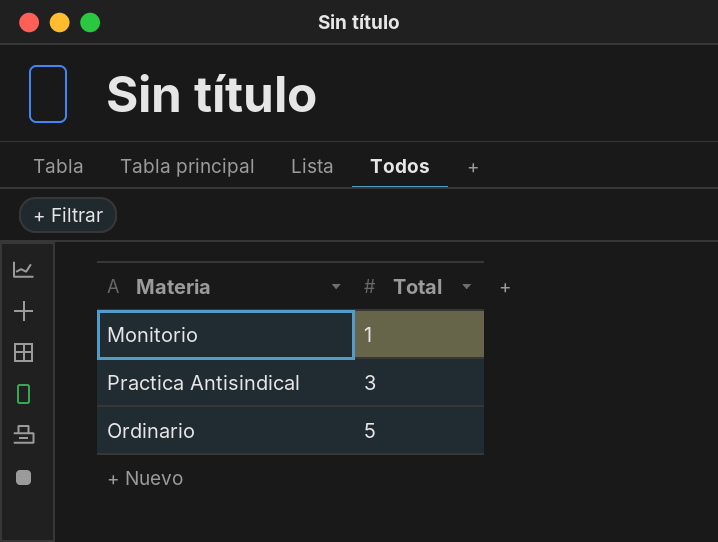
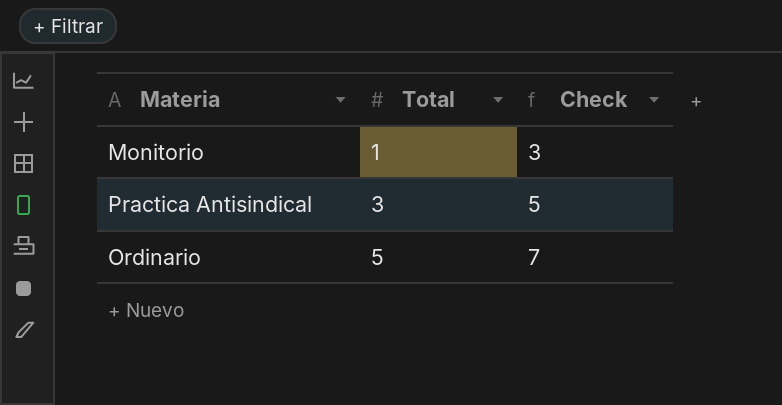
column Check | formula: none -> [Total] + 2

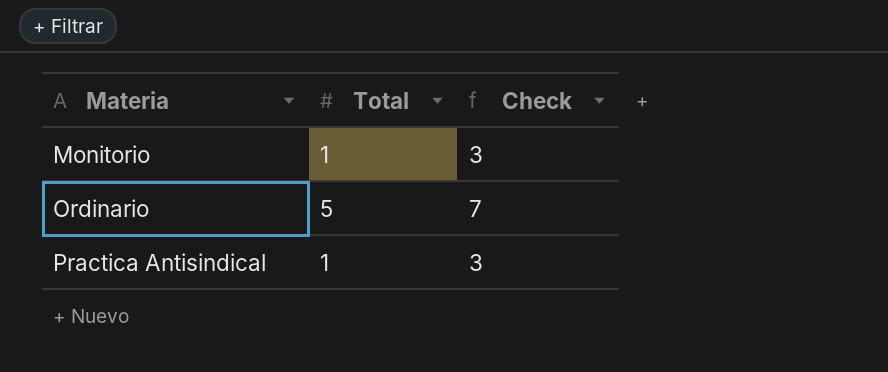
row order: Total ascending -> Materia ascending
Practica Antisindical | Total: 3 -> 1
Practica Antisindical | Check: 5 -> 3

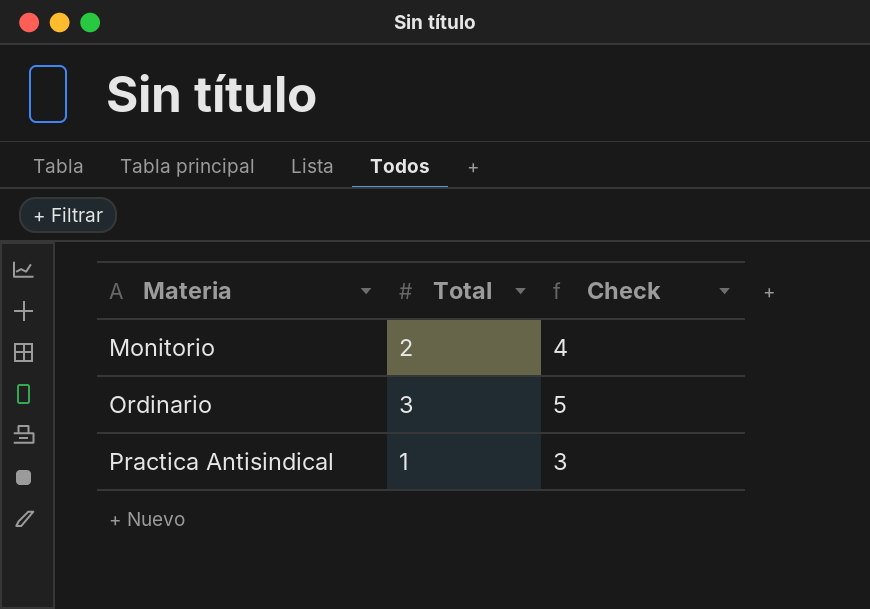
Monitorio | Total: 1 -> 2
Monitorio | Check: 3 -> 4
Ordinario | Total: 5 -> 3
Ordinario | Check: 7 -> 5

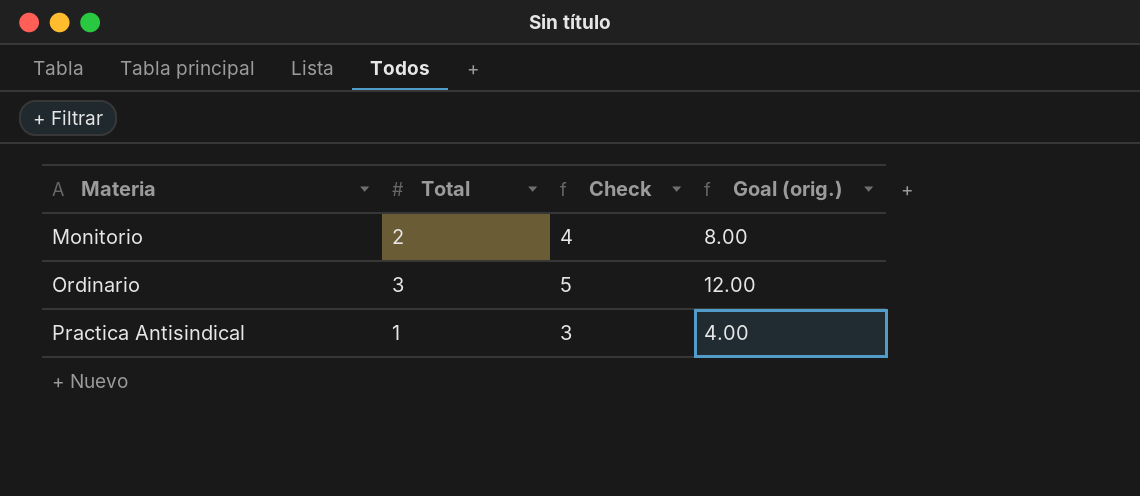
column Goal (orig.) | formula: none -> [Total] * 4

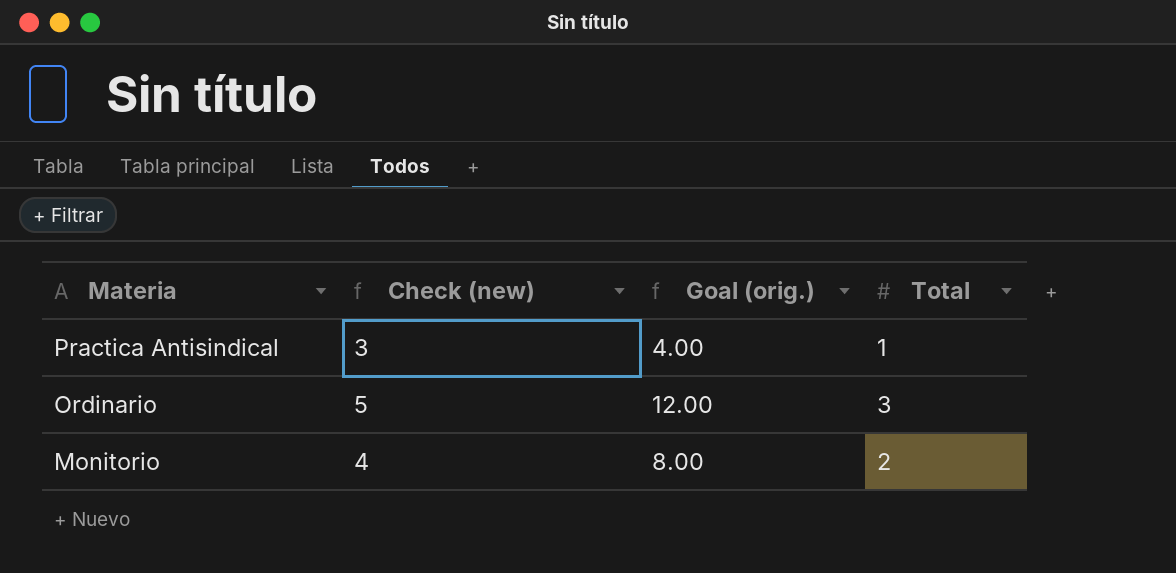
row order: Materia ascending -> Materia descending
column name: Check -> Check (new)
column Total | position: 2 -> 4

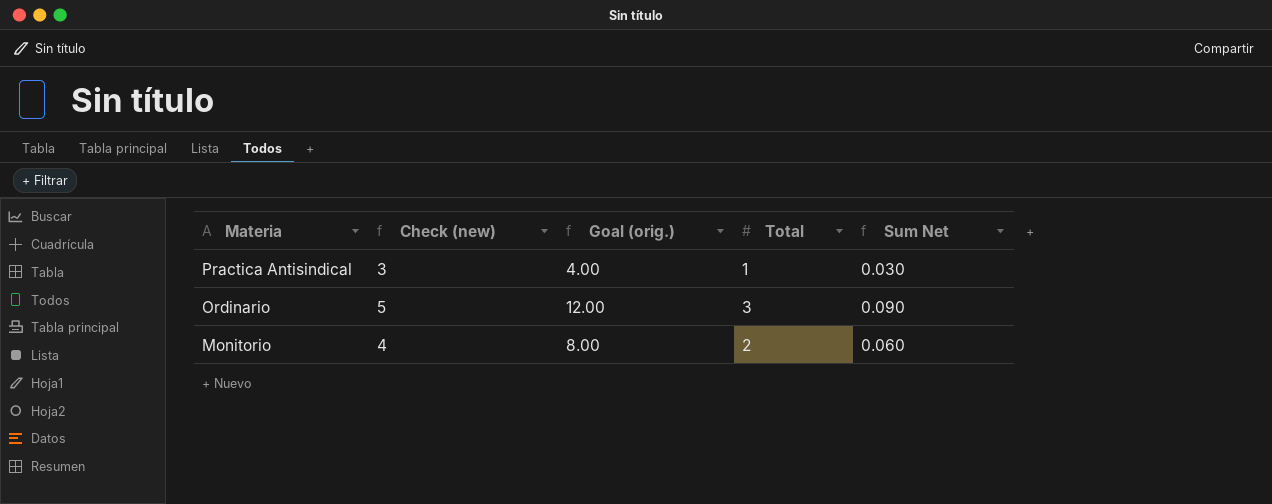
column Sum Net | formula: none -> [Total] * 0.03

